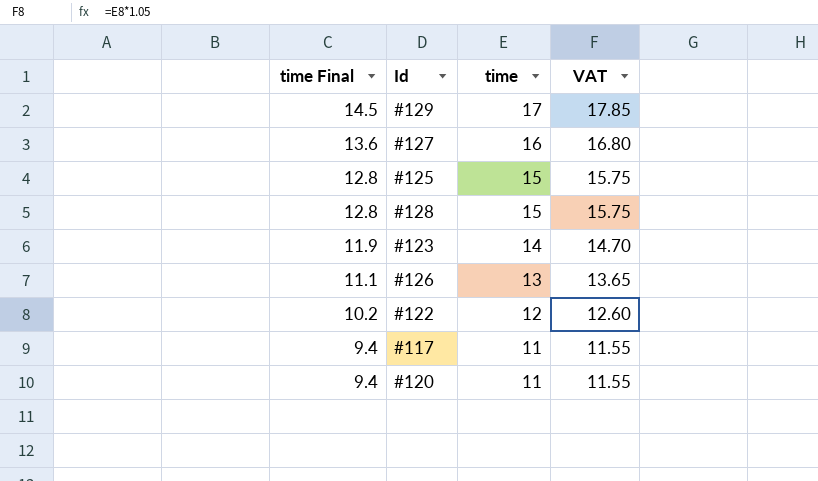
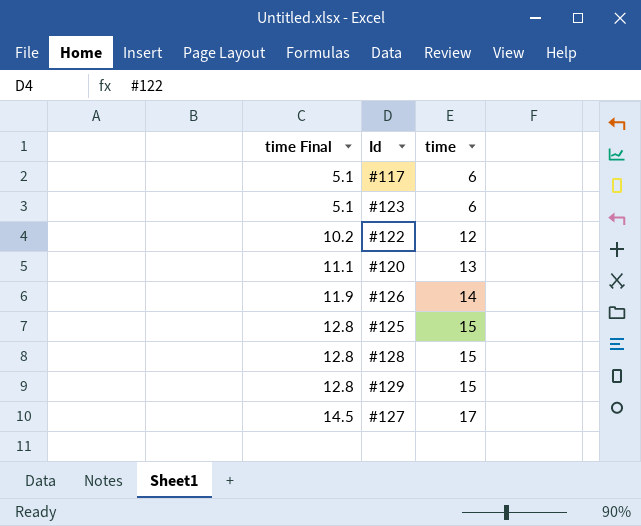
row order: time Final descending -> time Final ascending
column VAT | formula: [time] * 1.05 -> none
#117 | time Final: 9.4 -> 5.1
#117 | time: 11 -> 6
#123 | time Final: 11.9 -> 5.1
#123 | time: 14 -> 6
#120 | time Final: 9.4 -> 11.1
#120 | time: 11 -> 13
#126 | time Final: 11.1 -> 11.9
#126 | time: 13 -> 14
#129 | time Final: 14.5 -> 12.8
#129 | time: 17 -> 15
#127 | time Final: 13.6 -> 14.5
#127 | time: 16 -> 17

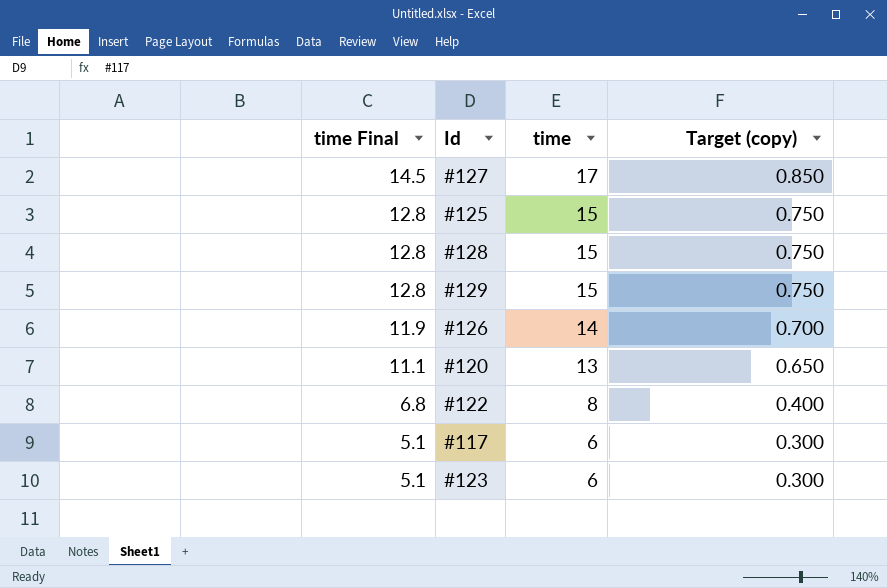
row order: time Final ascending -> time Final descending
column Target (copy) | formula: none -> [time] * 0.05
#122 | time Final: 10.2 -> 6.8
#122 | time: 12 -> 8

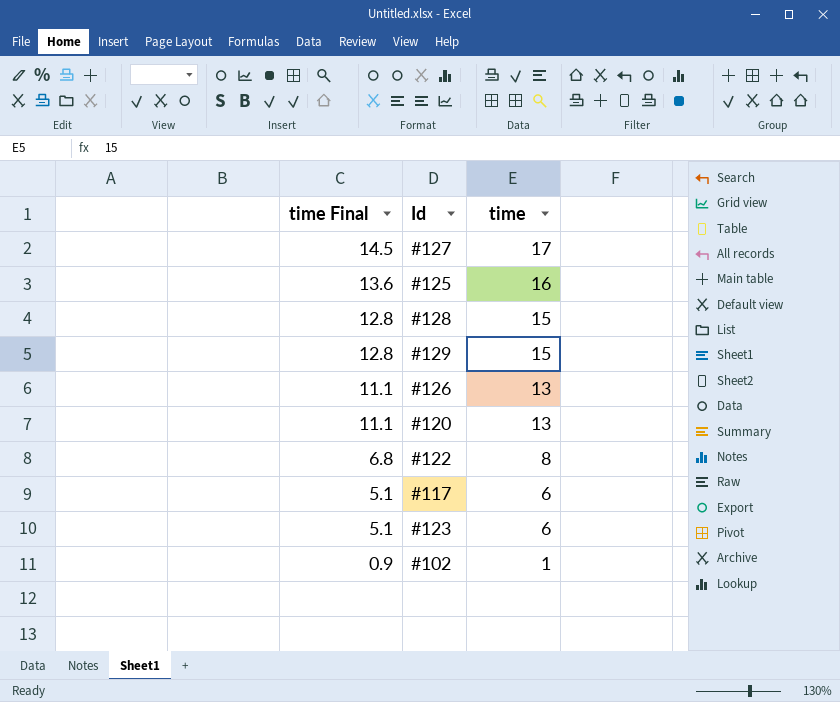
column Target (copy) | formula: [time] * 0.05 -> none
#125 | time Final: 12.8 -> 13.6
#125 | time: 15 -> 16
#126 | time Final: 11.9 -> 11.1
#126 | time: 14 -> 13
row #102: none -> 0.9 | 1

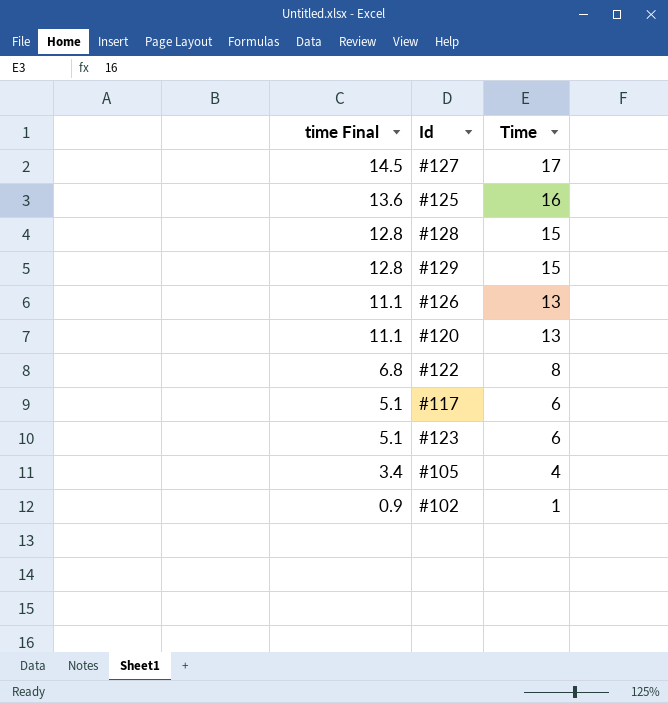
column name: time -> Time
row #105: none -> 3.4 | 4

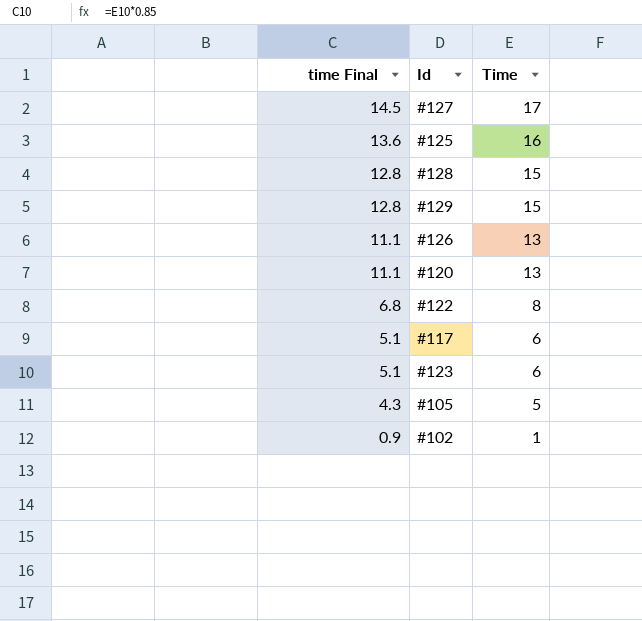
#105 | time Final: 3.4 -> 4.3
#105 | Time: 4 -> 5

